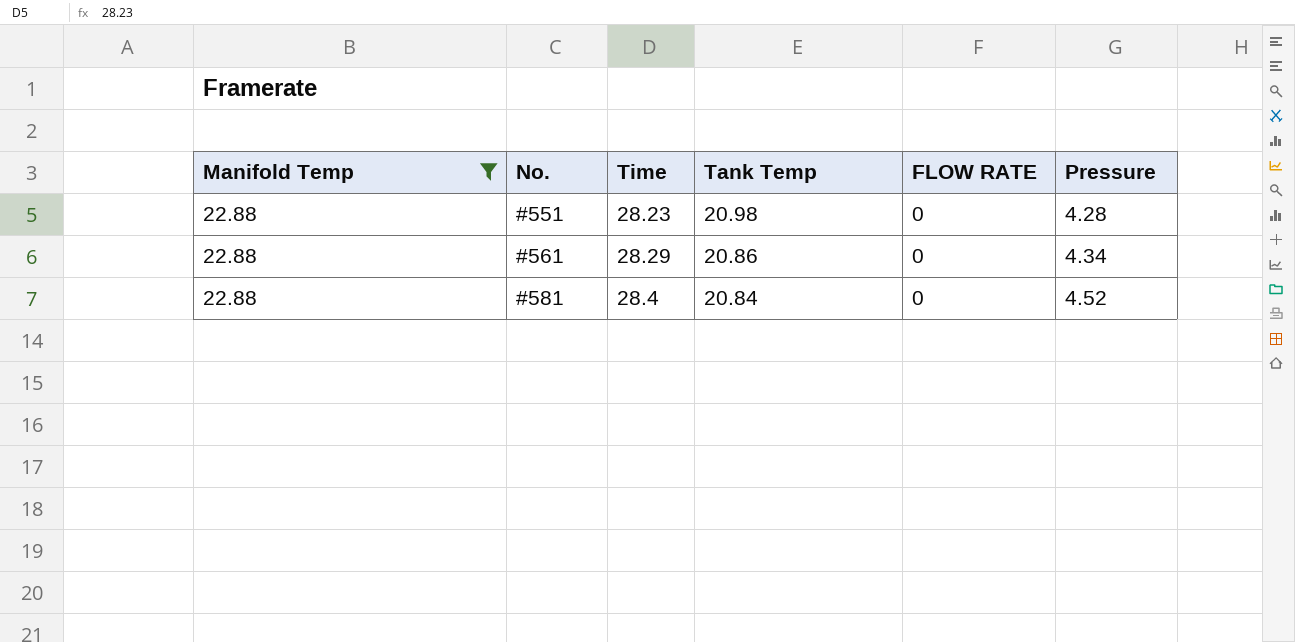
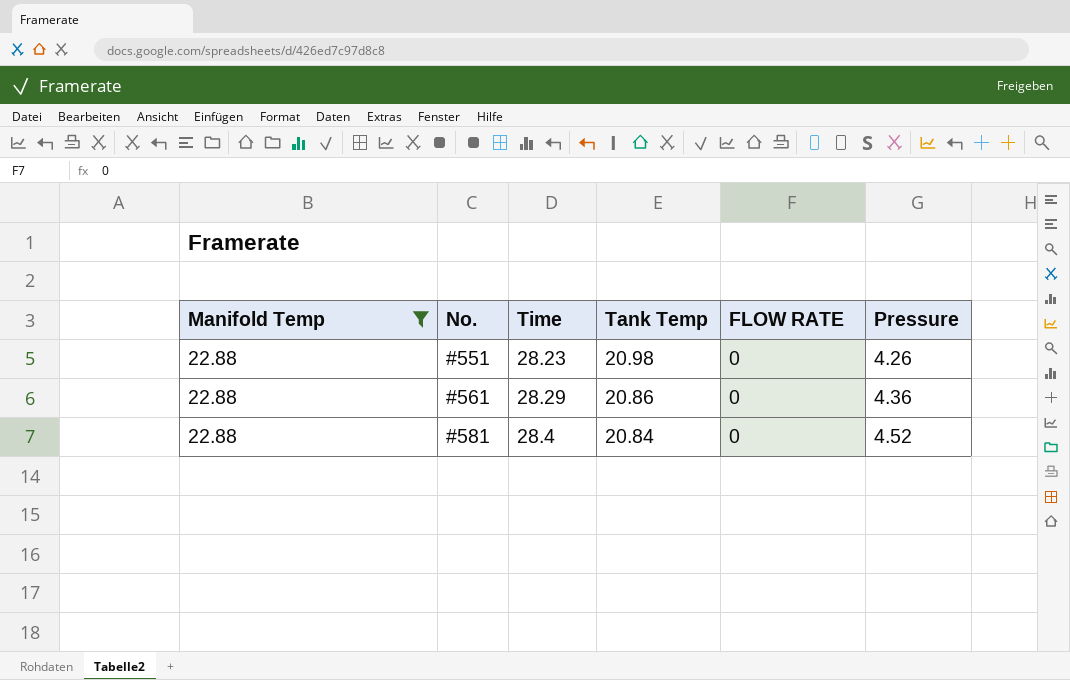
#551 | Pressure: 4.28 -> 4.26
#561 | Pressure: 4.34 -> 4.36

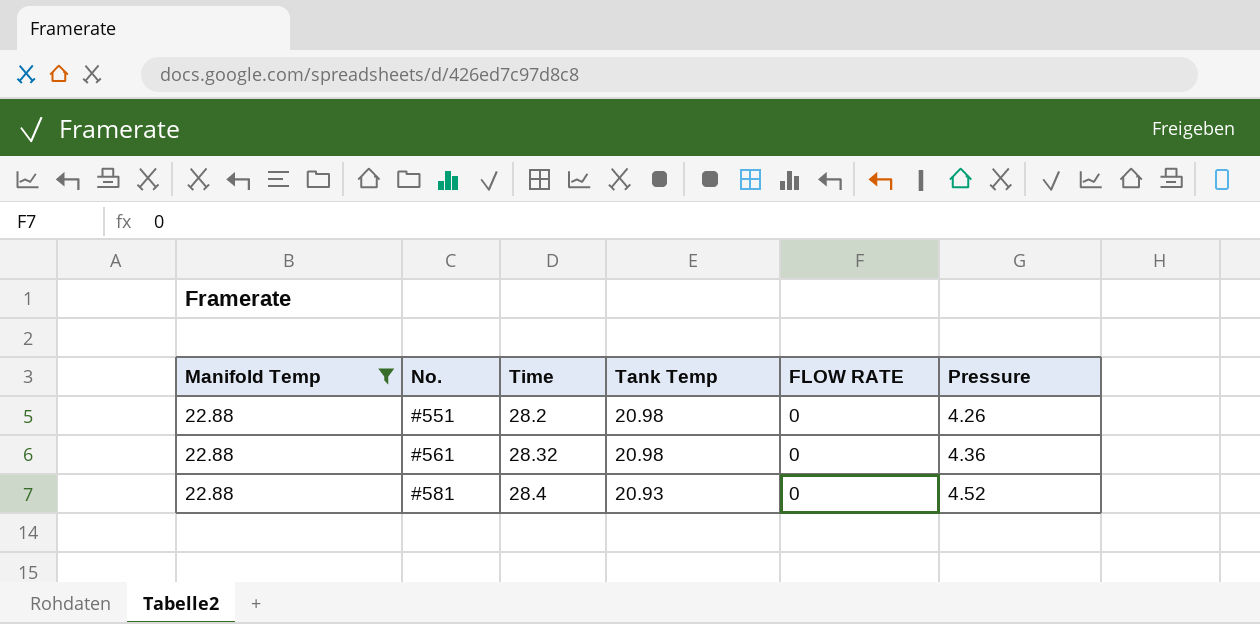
#551 | Time: 28.23 -> 28.2
#561 | Time: 28.29 -> 28.32
#561 | Tank Temp: 20.86 -> 20.98
#581 | Tank Temp: 20.84 -> 20.93

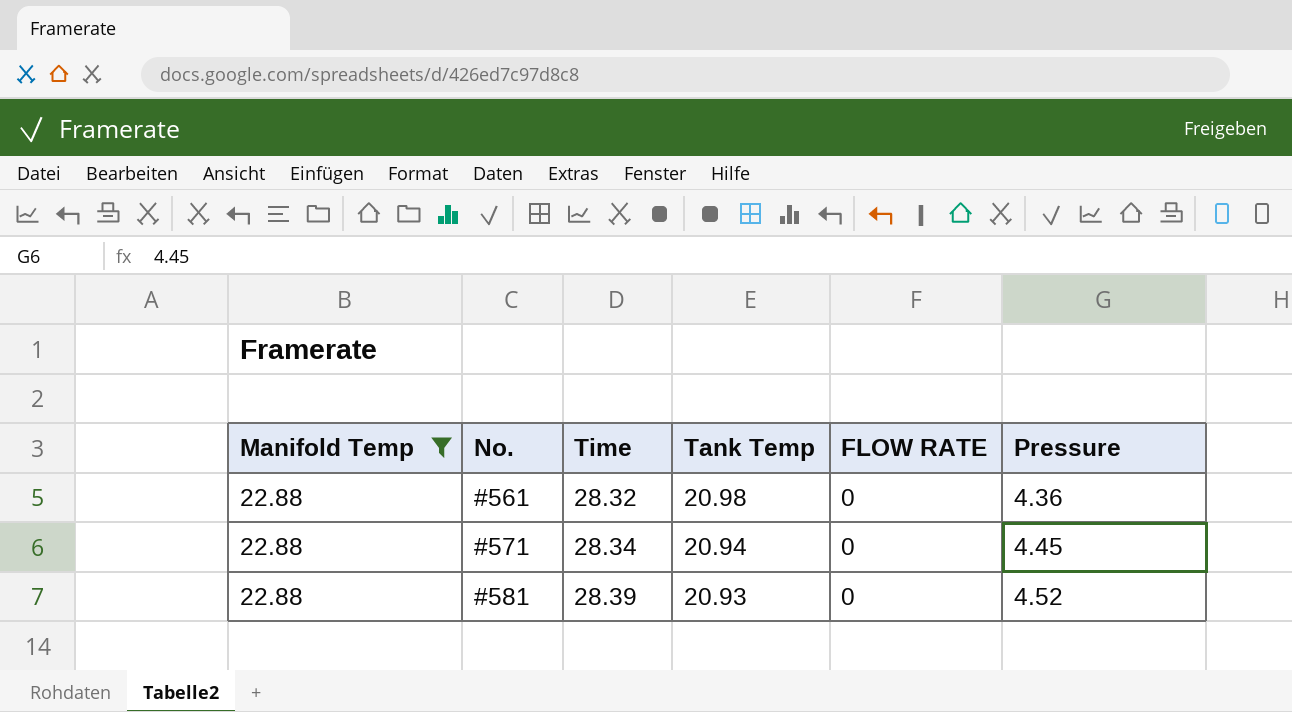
row #551: 22.88 | 28.2 | 20.98 | 0 | 4.26 -> none
row #571: none -> 22.88 | 28.34 | 20.94 | 0 | 4.45
#581 | Time: 28.4 -> 28.39

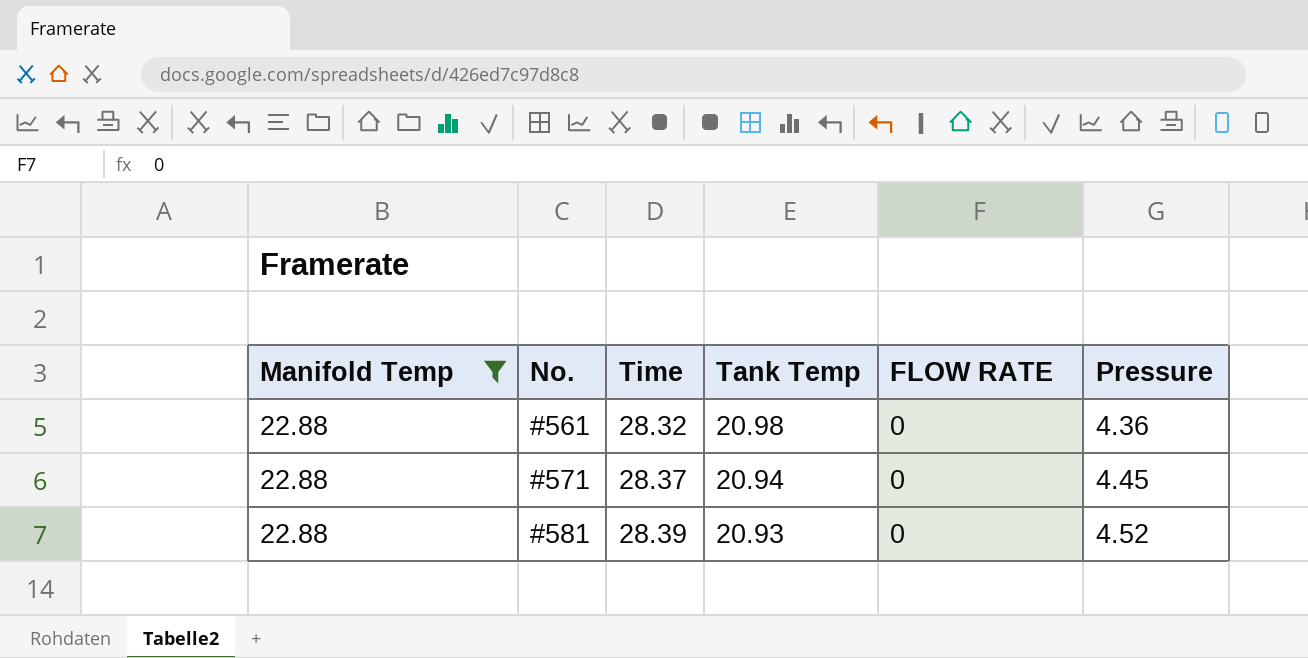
#571 | Time: 28.34 -> 28.37

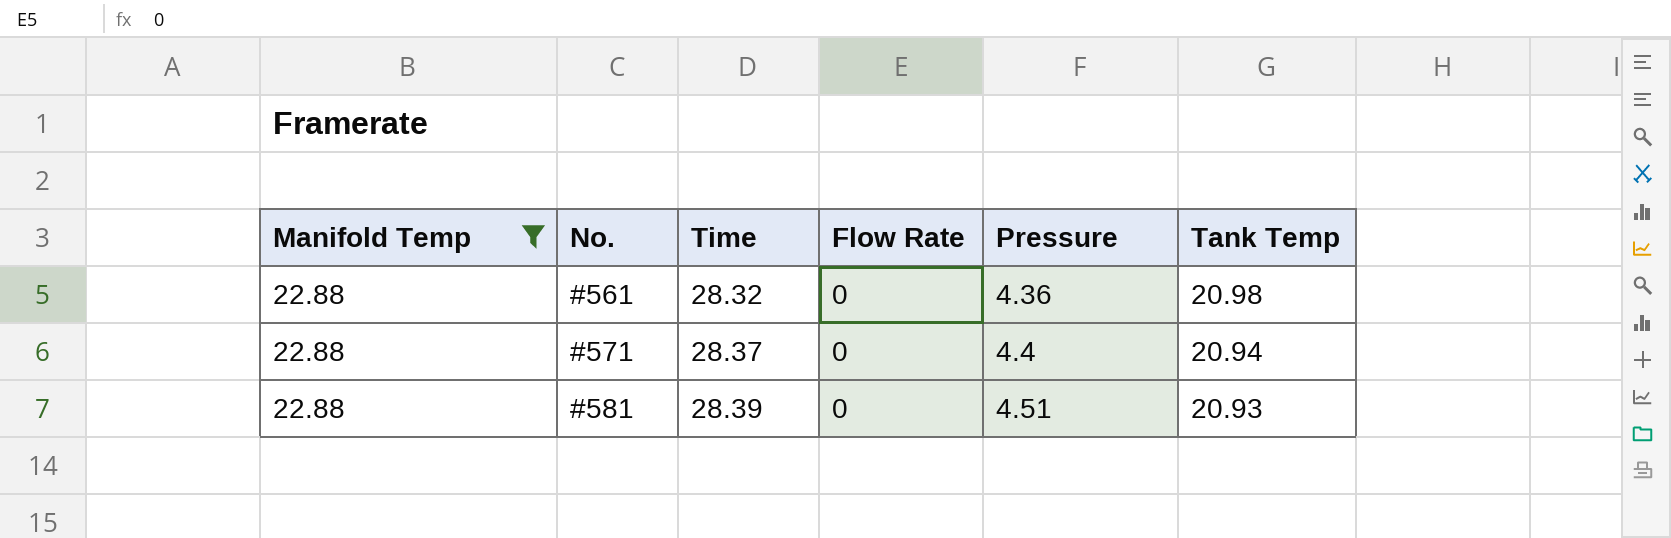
column name: FLOW RATE -> Flow Rate
column Tank Temp | position: 4 -> 6
#571 | Pressure: 4.45 -> 4.4
#581 | Pressure: 4.52 -> 4.51

